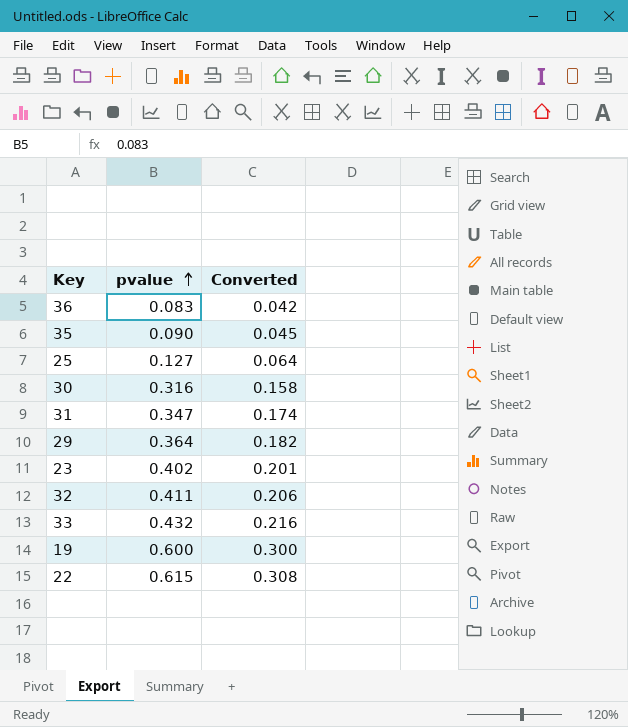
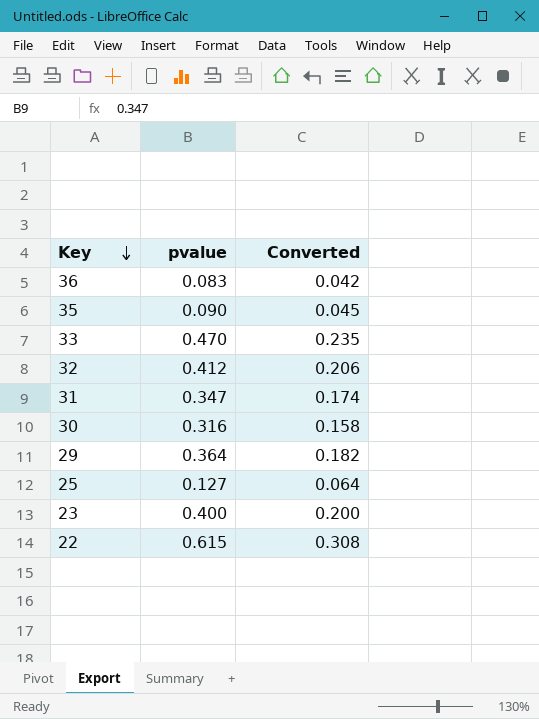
row order: pvalue ascending -> Key descending
row 19: 0.600 | 0.300 -> none
33 | pvalue: 0.432 -> 0.470
33 | Converted: 0.216 -> 0.235
32 | pvalue: 0.411 -> 0.412
23 | pvalue: 0.402 -> 0.400
23 | Converted: 0.201 -> 0.200

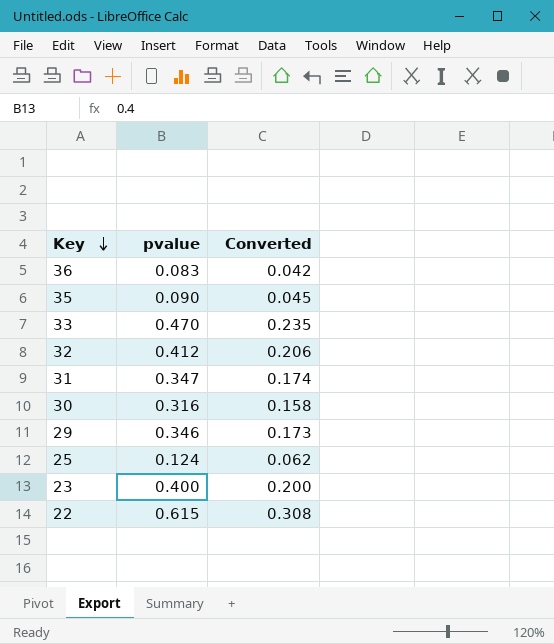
29 | pvalue: 0.364 -> 0.346
29 | Converted: 0.182 -> 0.173
25 | pvalue: 0.127 -> 0.124
25 | Converted: 0.064 -> 0.062

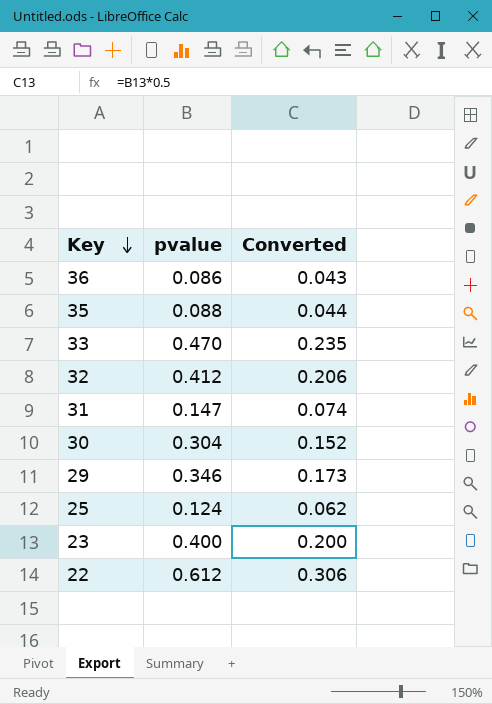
36 | pvalue: 0.083 -> 0.086
36 | Converted: 0.042 -> 0.043
35 | pvalue: 0.090 -> 0.088
35 | Converted: 0.045 -> 0.044
31 | pvalue: 0.347 -> 0.147
31 | Converted: 0.174 -> 0.074
30 | pvalue: 0.316 -> 0.304
30 | Converted: 0.158 -> 0.152
22 | pvalue: 0.615 -> 0.612
22 | Converted: 0.308 -> 0.306

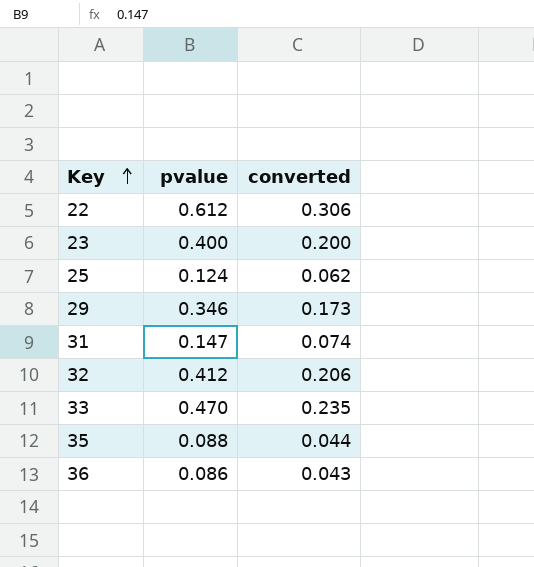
row order: Key descending -> Key ascending
column name: Converted -> converted
row 30: 0.304 | 0.152 -> none

